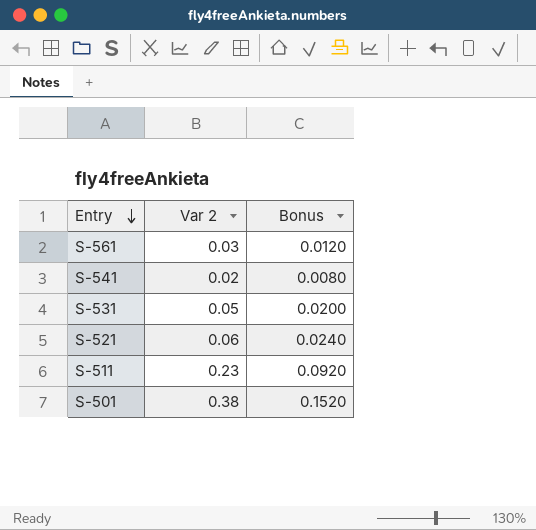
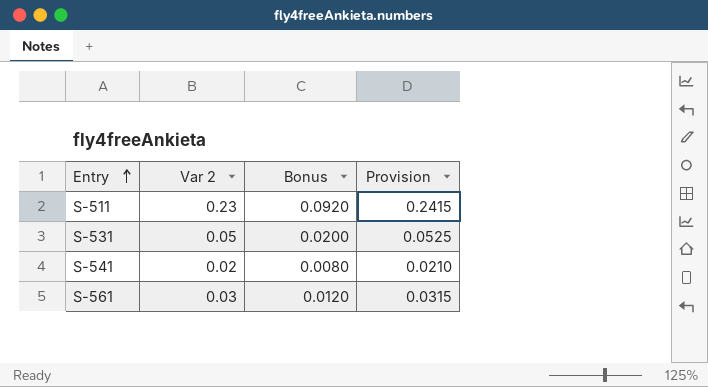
row order: Entry descending -> Entry ascending
column Provision | formula: none -> [Var 2] * 1.05
row S-521: 0.06 | 0.0240 -> none
row S-501: 0.38 | 0.1520 -> none

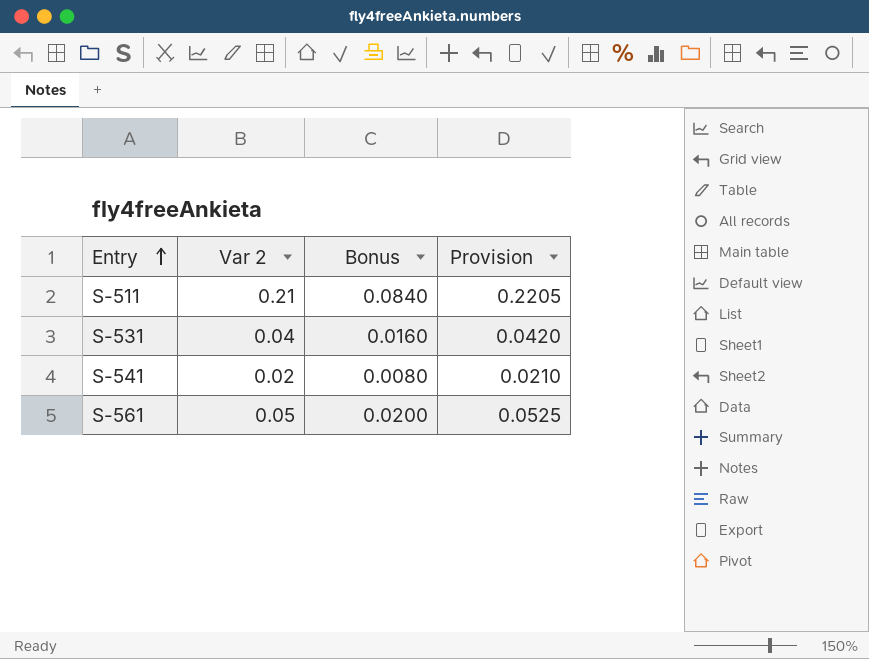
S-511 | Var 2: 0.23 -> 0.21
S-511 | Bonus: 0.0920 -> 0.0840
S-511 | Provision: 0.2415 -> 0.2205
S-531 | Var 2: 0.05 -> 0.04
S-531 | Bonus: 0.0200 -> 0.0160
S-531 | Provision: 0.0525 -> 0.0420
S-561 | Var 2: 0.03 -> 0.05
S-561 | Bonus: 0.0120 -> 0.0200
S-561 | Provision: 0.0315 -> 0.0525

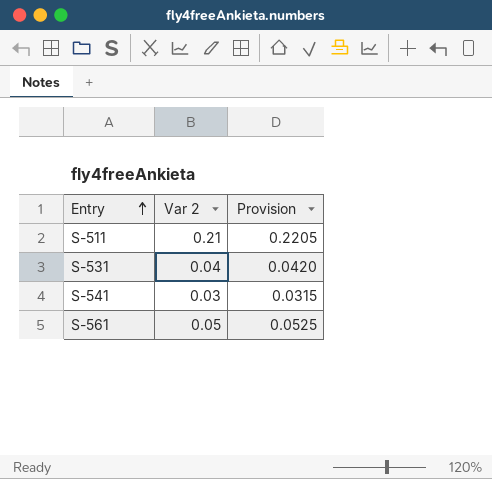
column Bonus | formula: [Var 2] * 0.4 -> none
S-541 | Var 2: 0.02 -> 0.03
S-541 | Provision: 0.0210 -> 0.0315

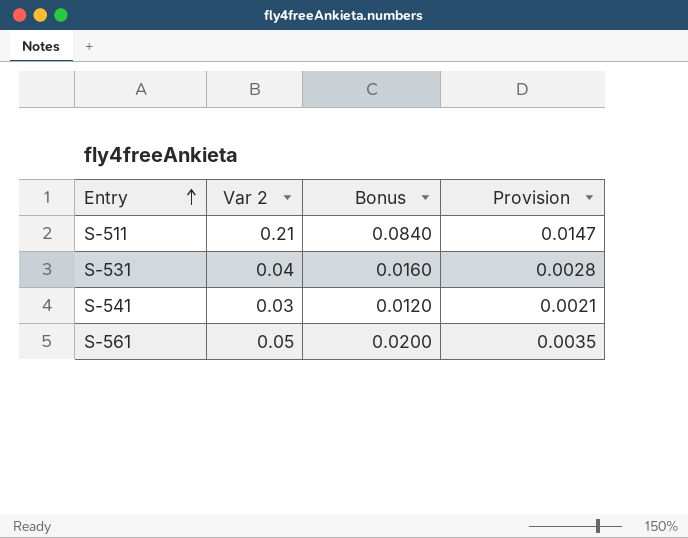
column Bonus | formula: none -> [Var 2] * 0.4
column Provision | formula: [Var 2] * 1.05 -> [Var 2] * 0.07

